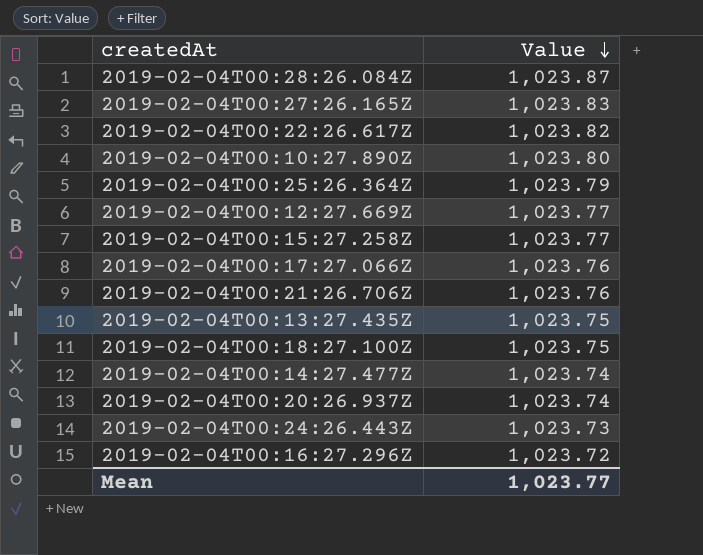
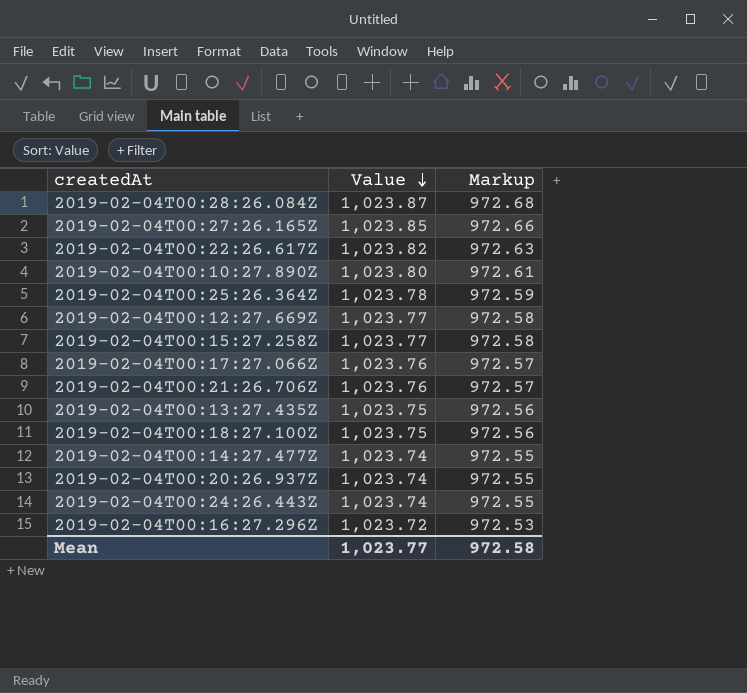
column Markup | formula: none -> [Value] * 0.95
2019-02-04T00:27:26.165Z | Value: 1,023.83 -> 1,023.85
2019-02-04T00:25:26.364Z | Value: 1,023.79 -> 1,023.78
2019-02-04T00:24:26.443Z | Value: 1,023.73 -> 1,023.74

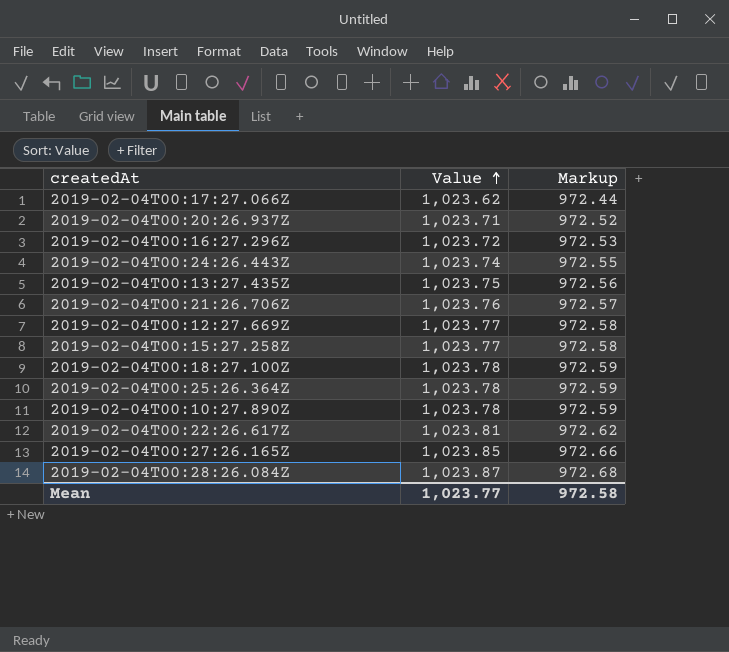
row order: Value descending -> Value ascending
row 2019-02-04T00:14:27.477Z: 1,023.74 | 972.55 -> none
2019-02-04T00:17:27.066Z | Value: 1,023.76 -> 1,023.62
2019-02-04T00:17:27.066Z | Markup: 972.57 -> 972.44
2019-02-04T00:20:26.937Z | Value: 1,023.74 -> 1,023.71
2019-02-04T00:20:26.937Z | Markup: 972.55 -> 972.52
2019-02-04T00:18:27.100Z | Value: 1,023.75 -> 1,023.78
2019-02-04T00:18:27.100Z | Markup: 972.56 -> 972.59
2019-02-04T00:10:27.890Z | Value: 1,023.80 -> 1,023.78
2019-02-04T00:10:27.890Z | Markup: 972.61 -> 972.59
2019-02-04T00:22:26.617Z | Value: 1,023.82 -> 1,023.81
2019-02-04T00:22:26.617Z | Markup: 972.63 -> 972.62

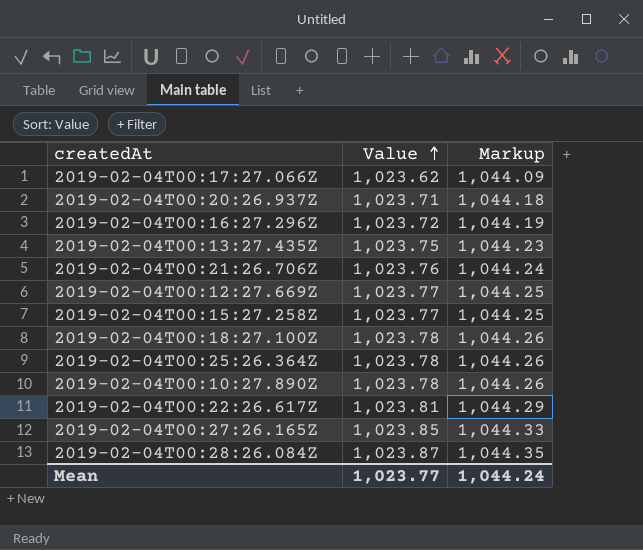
column Markup | formula: [Value] * 0.95 -> [Value] * 1.02
row 2019-02-04T00:24:26.443Z: 1,023.74 | 972.55 -> none
Mean | Markup: 972.58 -> 1,044.24

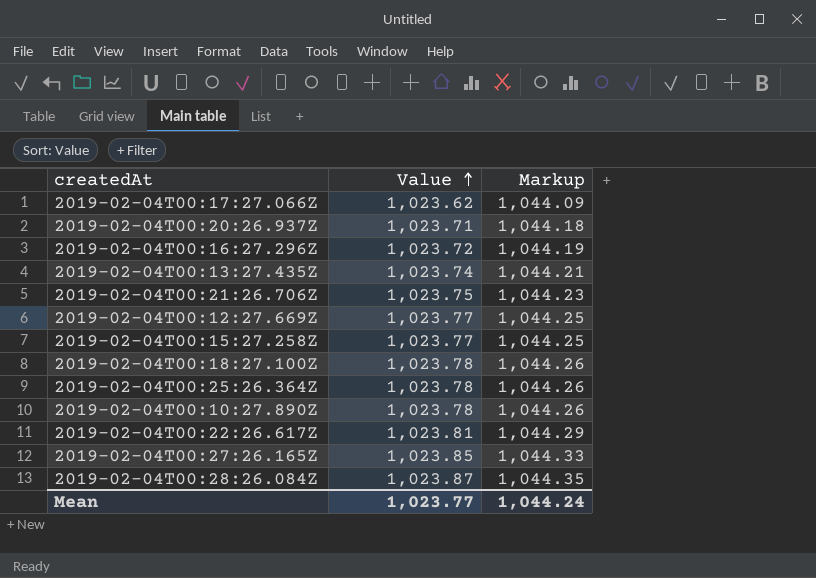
2019-02-04T00:13:27.435Z | Value: 1,023.75 -> 1,023.74
2019-02-04T00:13:27.435Z | Markup: 1,044.23 -> 1,044.21
2019-02-04T00:21:26.706Z | Value: 1,023.76 -> 1,023.75
2019-02-04T00:21:26.706Z | Markup: 1,044.24 -> 1,044.23

